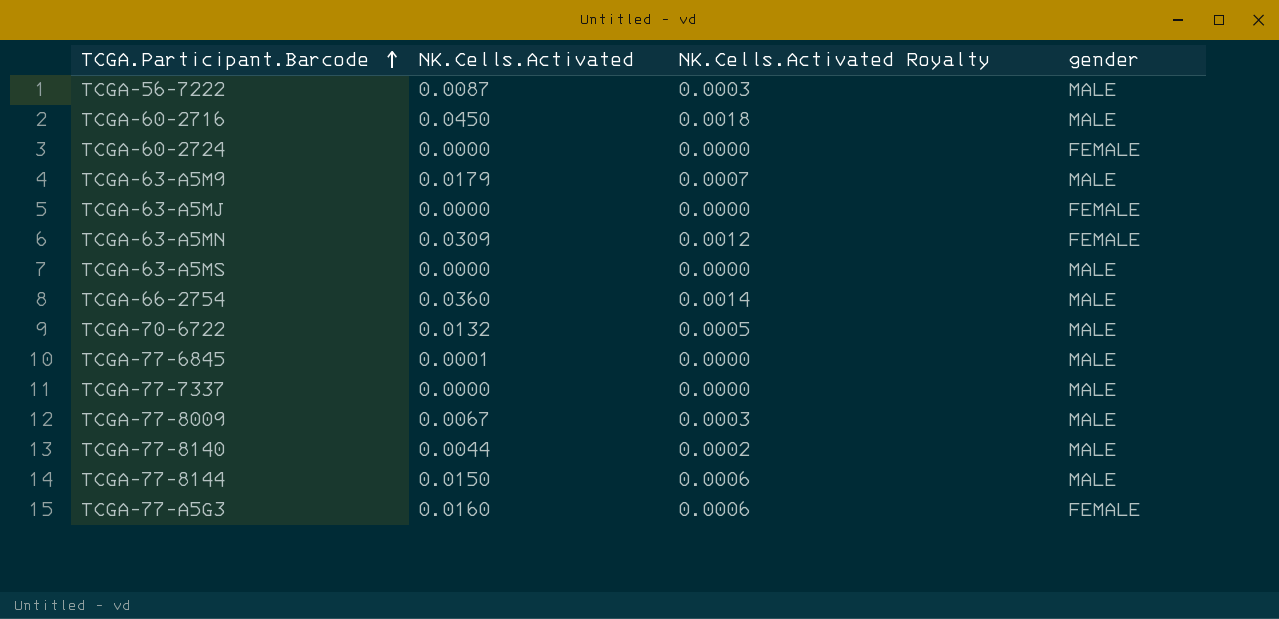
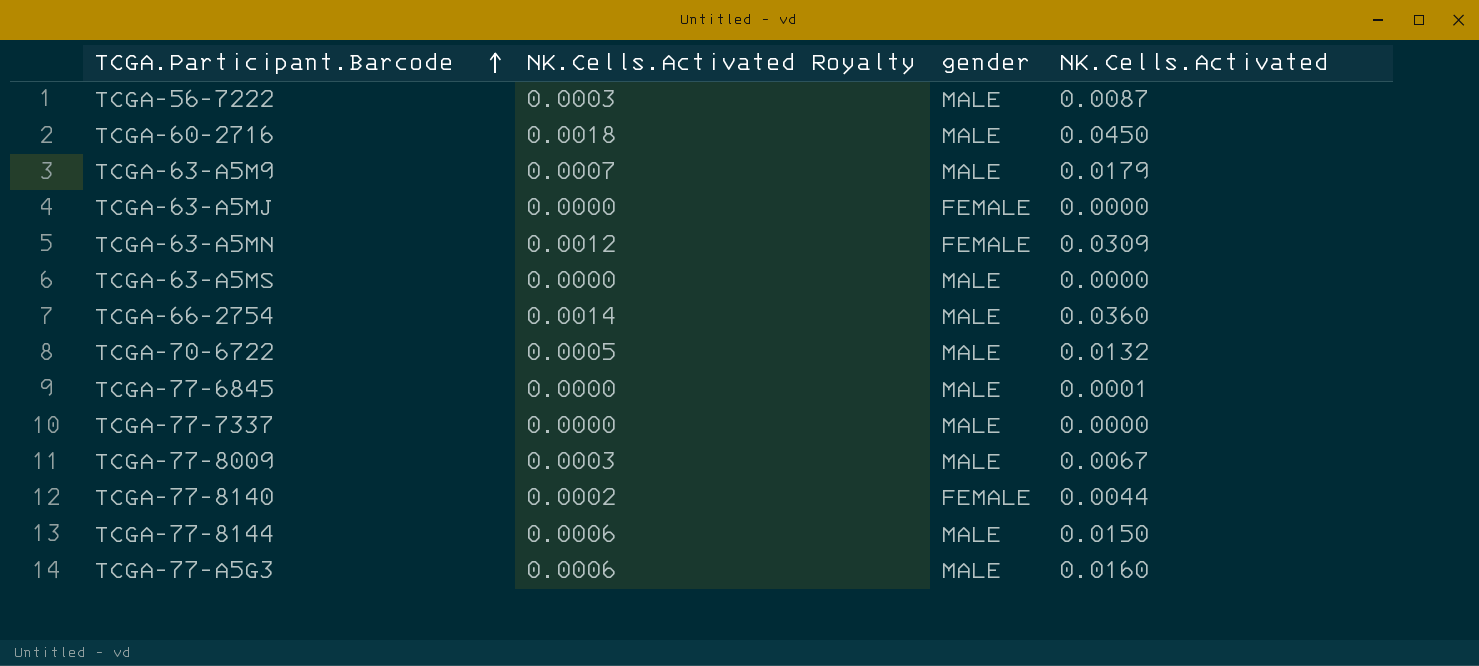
column NK.Cells.Activated | position: 2 -> 4
row TCGA-60-2724: 0.0000 | 0.0000 | FEMALE -> none
TCGA-77-8140 | gender: MALE -> FEMALE
TCGA-77-A5G3 | gender: FEMALE -> MALE

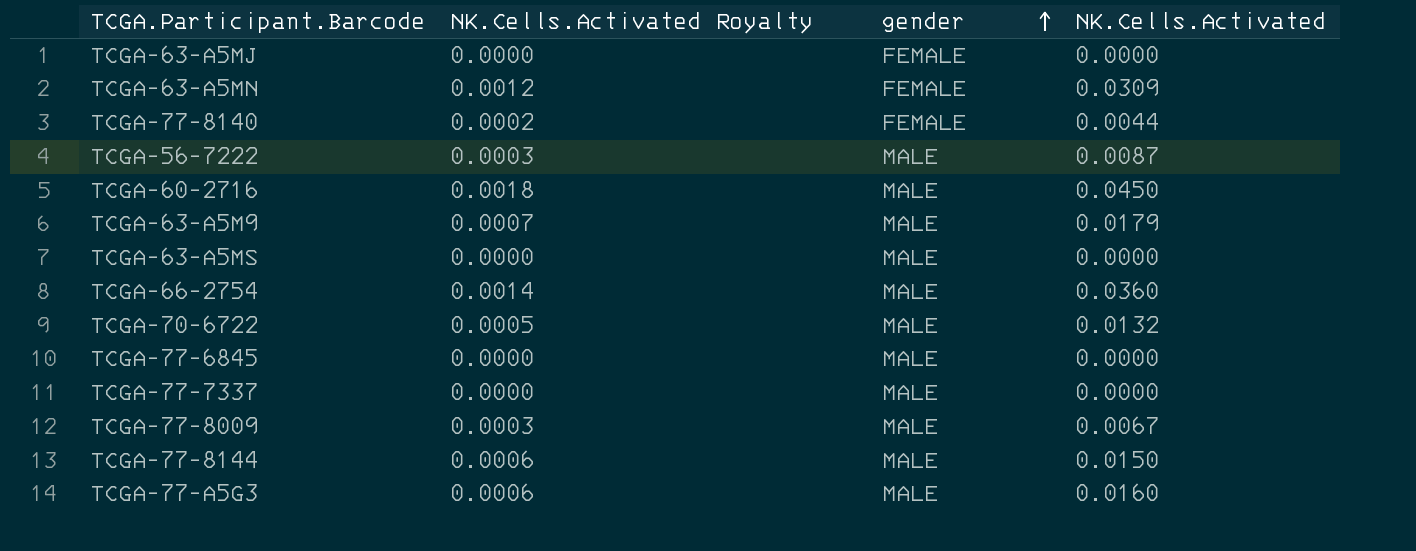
row order: TCGA.Participant.Barcode ascending -> gender ascending
TCGA-77-6845 | NK.Cells.Activated: 0.0001 -> 0.0000

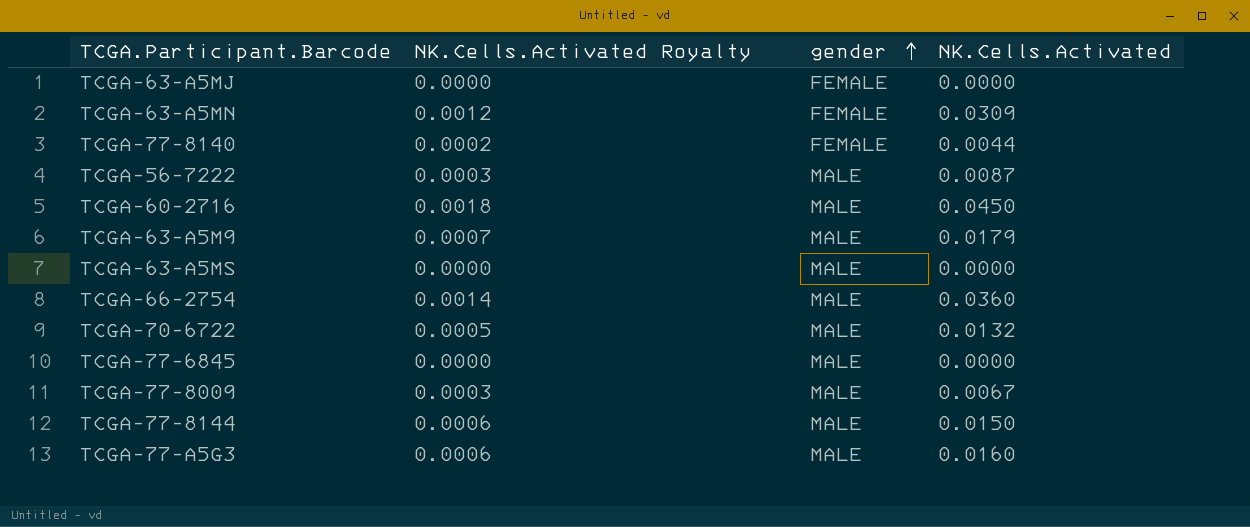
row TCGA-77-7337: 0.0000 | MALE | 0.0000 -> none

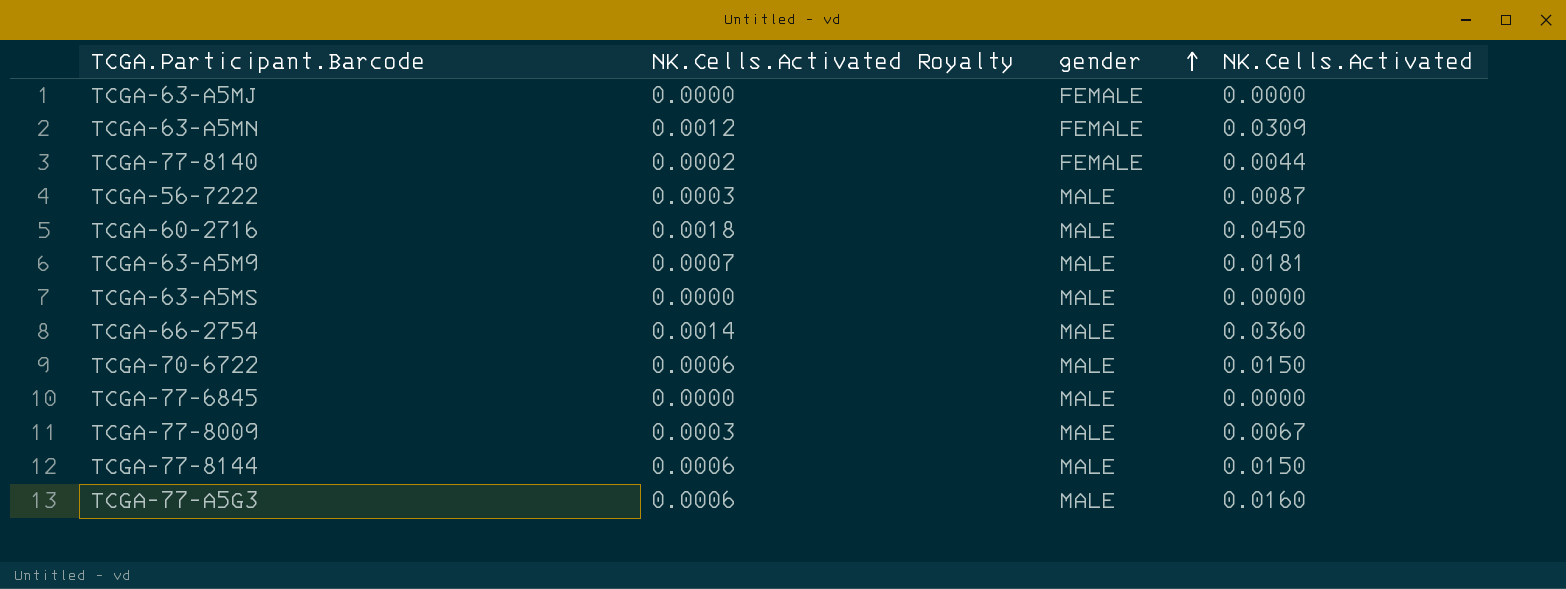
TCGA-63-A5M9 | NK.Cells.Activated: 0.0179 -> 0.0181
TCGA-70-6722 | NK.Cells.Activated Royalty: 0.0005 -> 0.0006
TCGA-70-6722 | NK.Cells.Activated: 0.0132 -> 0.0150

